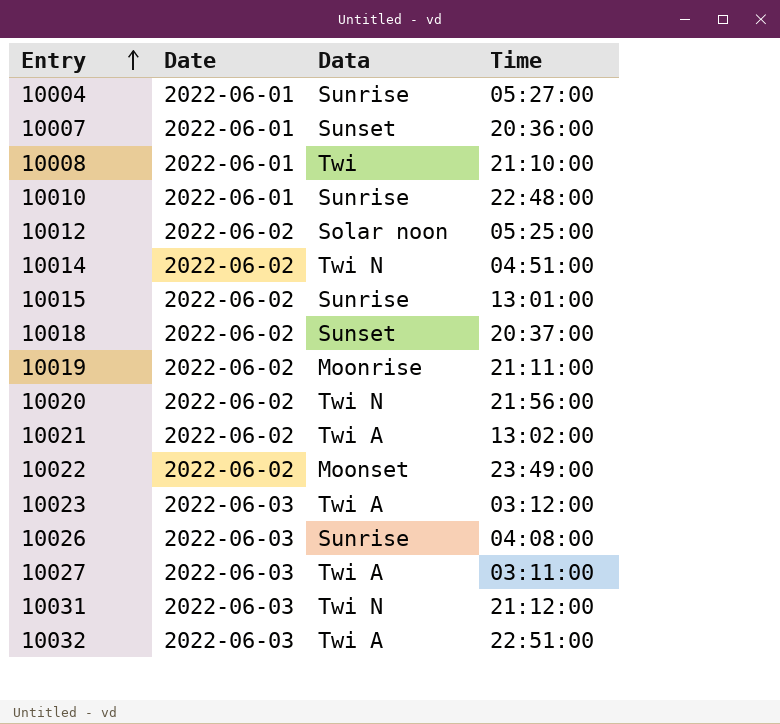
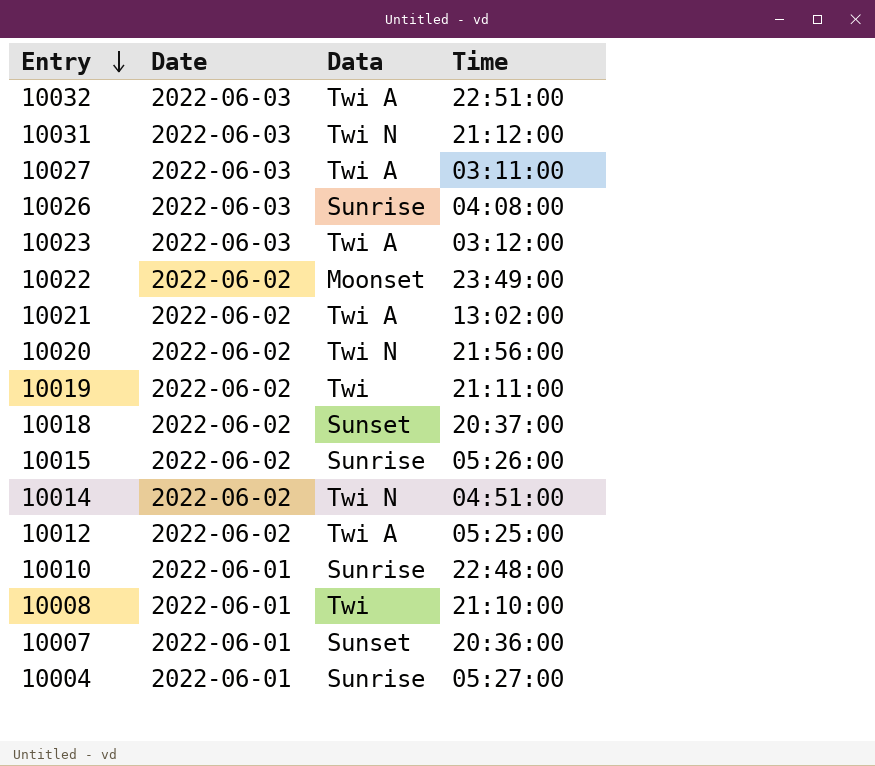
row order: Entry ascending -> Entry descending
10019 | Data: Moonrise -> Twi
10015 | Time: 13:01:00 -> 05:26:00
10012 | Data: Solar noon -> Twi A

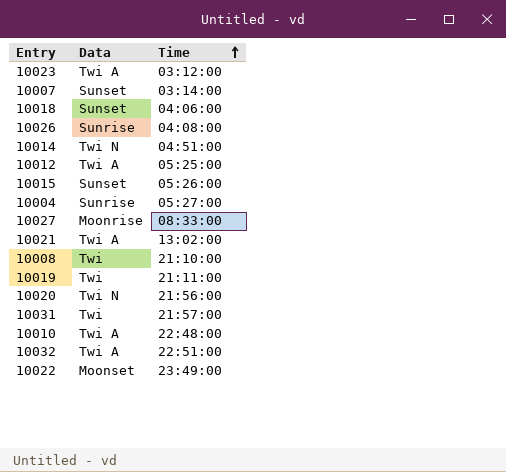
row order: Entry descending -> Time ascending
column Date | position: 2 -> none
10007 | Time: 20:36:00 -> 03:14:00
10018 | Time: 20:37:00 -> 04:06:00
10015 | Data: Sunrise -> Sunset
10027 | Data: Twi A -> Moonrise
10027 | Time: 03:11:00 -> 08:33:00
10031 | Data: Twi N -> Twi
10031 | Time: 21:12:00 -> 21:57:00
10010 | Data: Sunrise -> Twi A

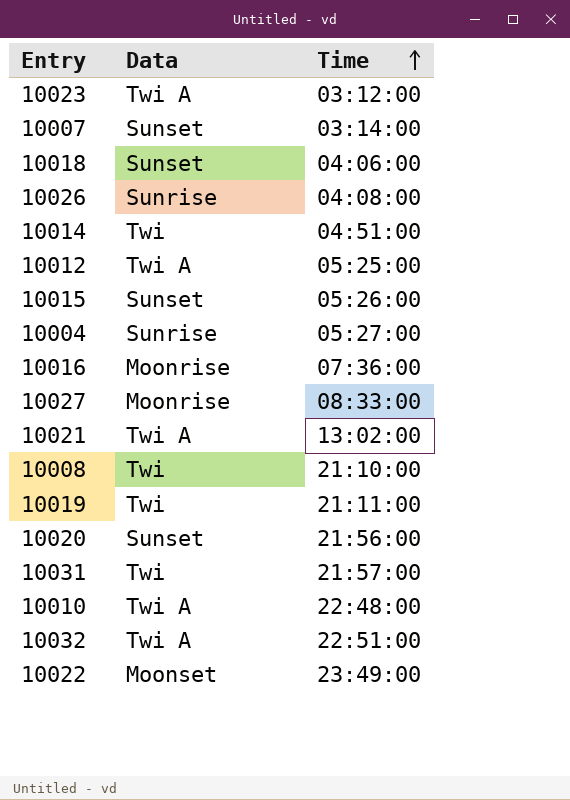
10014 | Data: Twi N -> Twi
row 10016: none -> Moonrise | 07:36:00
10020 | Data: Twi N -> Sunset

